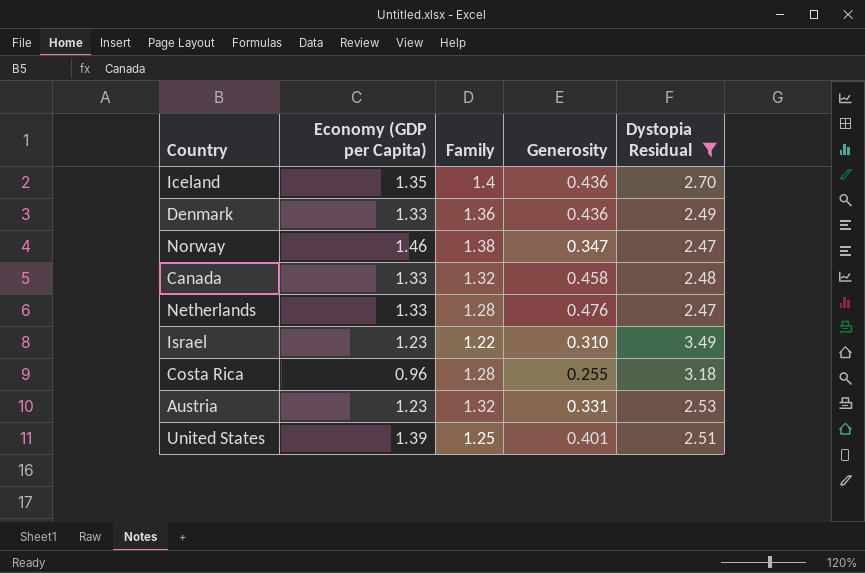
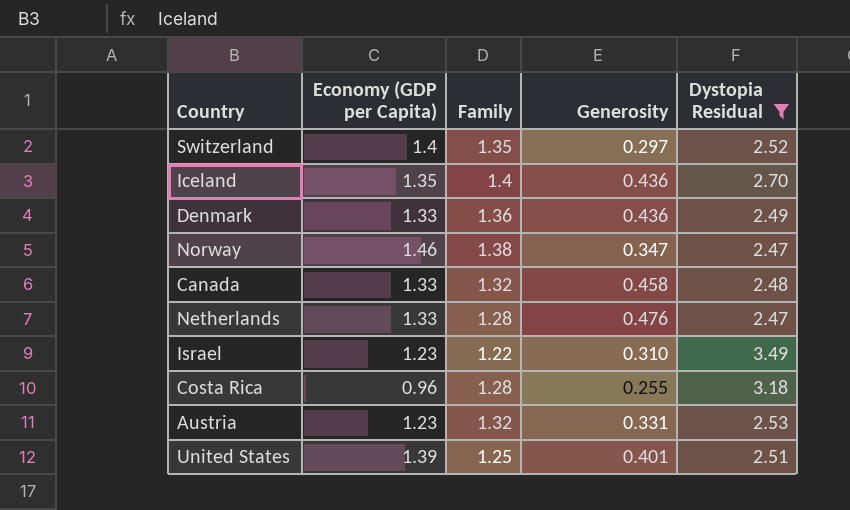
row Switzerland: none -> 1.4 | 1.35 | 0.297 | 2.52

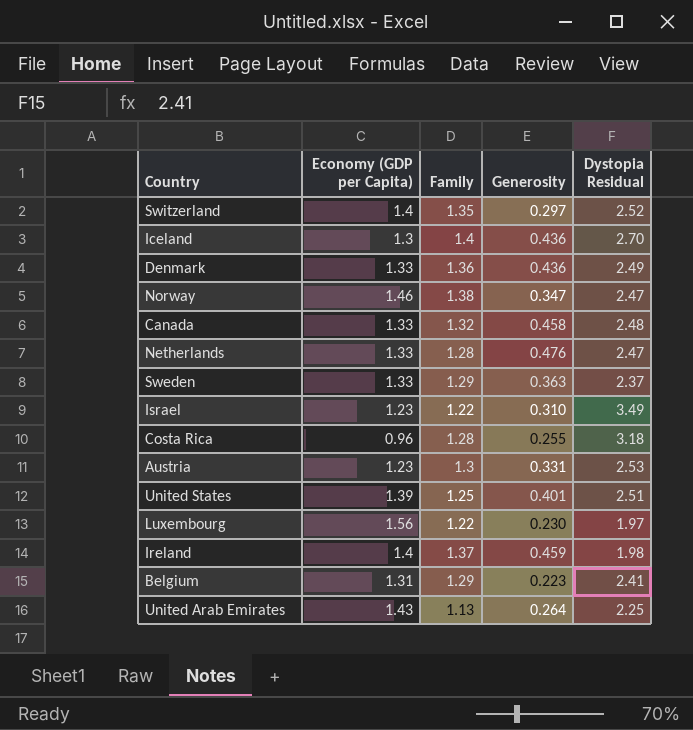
filter: Dystopia Residual >= 2.47 -> none
Iceland | Economy (GDP per Capita): 1.35 -> 1.3
Austria | Family: 1.32 -> 1.3

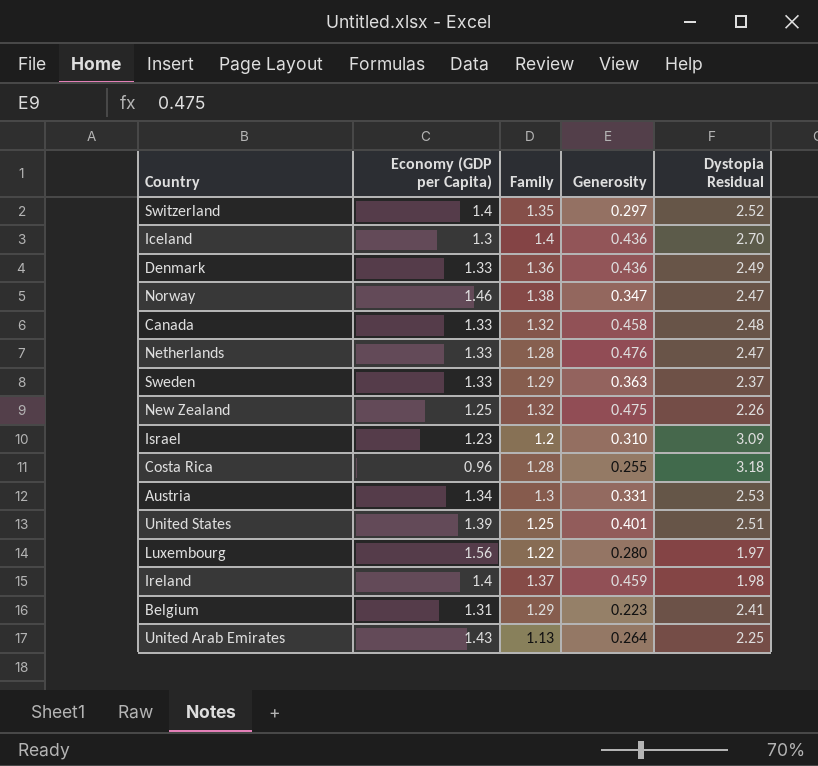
row New Zealand: none -> 1.25 | 1.32 | 0.475 | 2.26
Israel | Family: 1.22 -> 1.2
Israel | Dystopia Residual: 3.49 -> 3.09
Austria | Economy (GDP per Capita): 1.23 -> 1.34
Luxembourg | Generosity: 0.230 -> 0.280

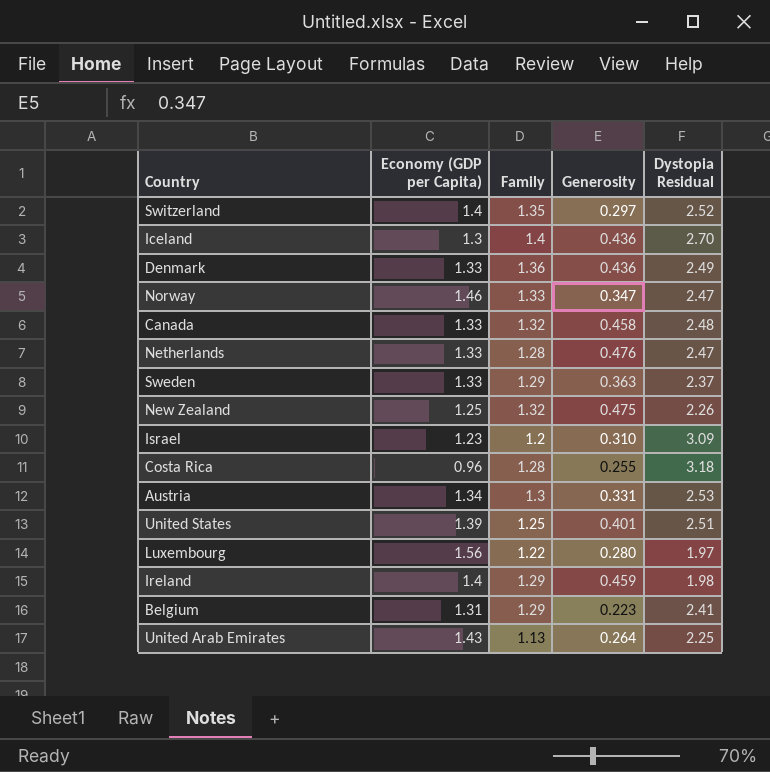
Norway | Family: 1.38 -> 1.33
Ireland | Family: 1.37 -> 1.29

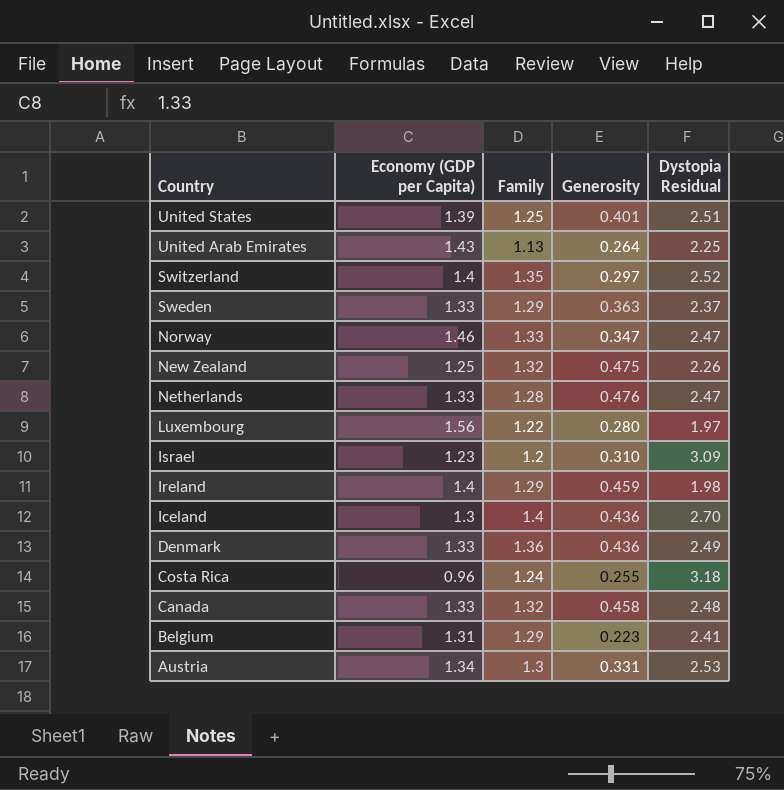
row order: none -> Country descending
Costa Rica | Family: 1.28 -> 1.24

